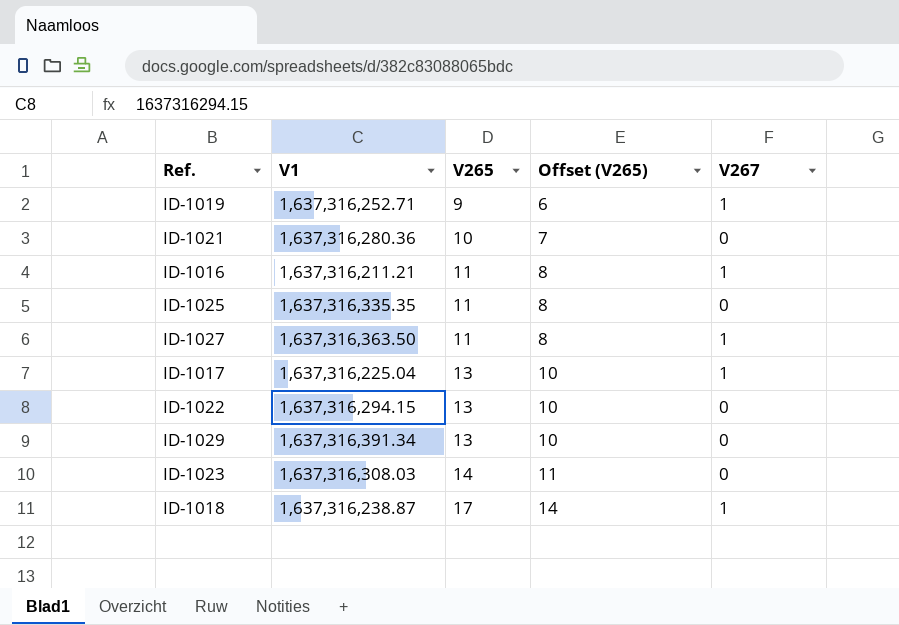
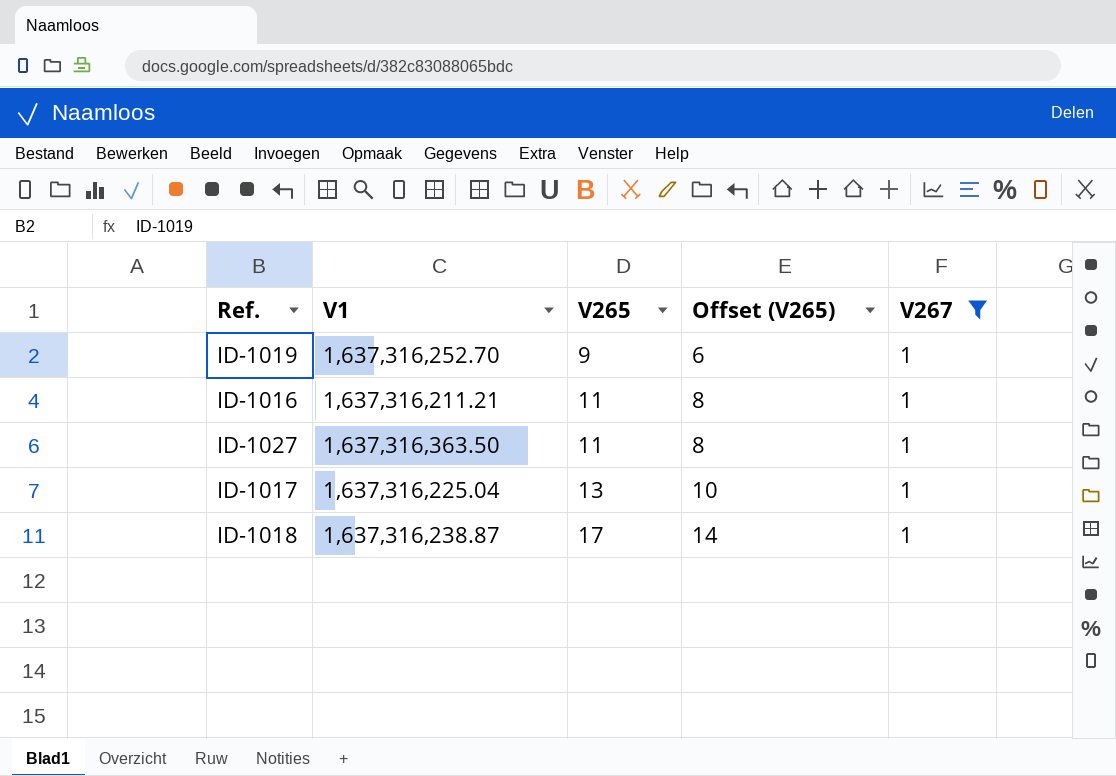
filter: none -> V267 = 1
ID-1019 | V1: 1,637,316,252.71 -> 1,637,316,252.70

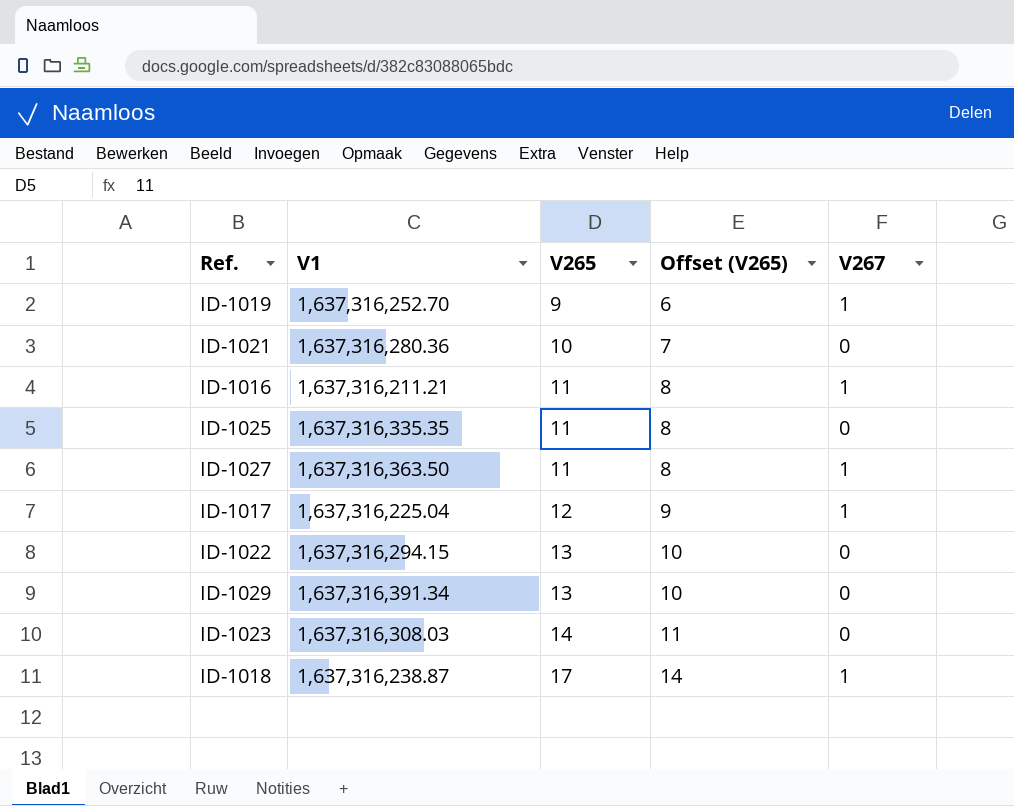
filter: V267 = 1 -> none
ID-1017 | V265: 13 -> 12
ID-1017 | Offset (V265): 10 -> 9

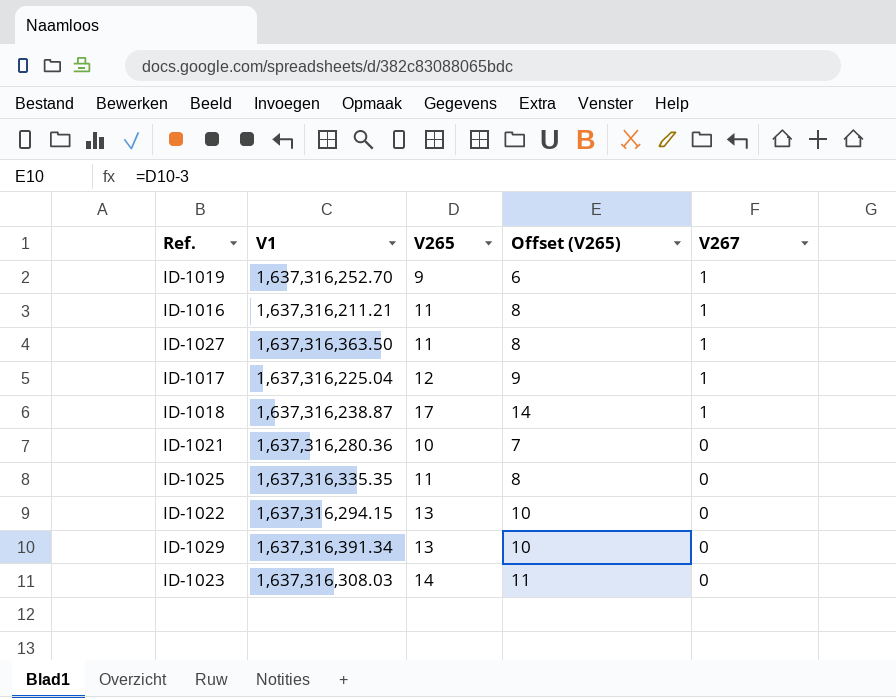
row order: V265 ascending -> V267 descending

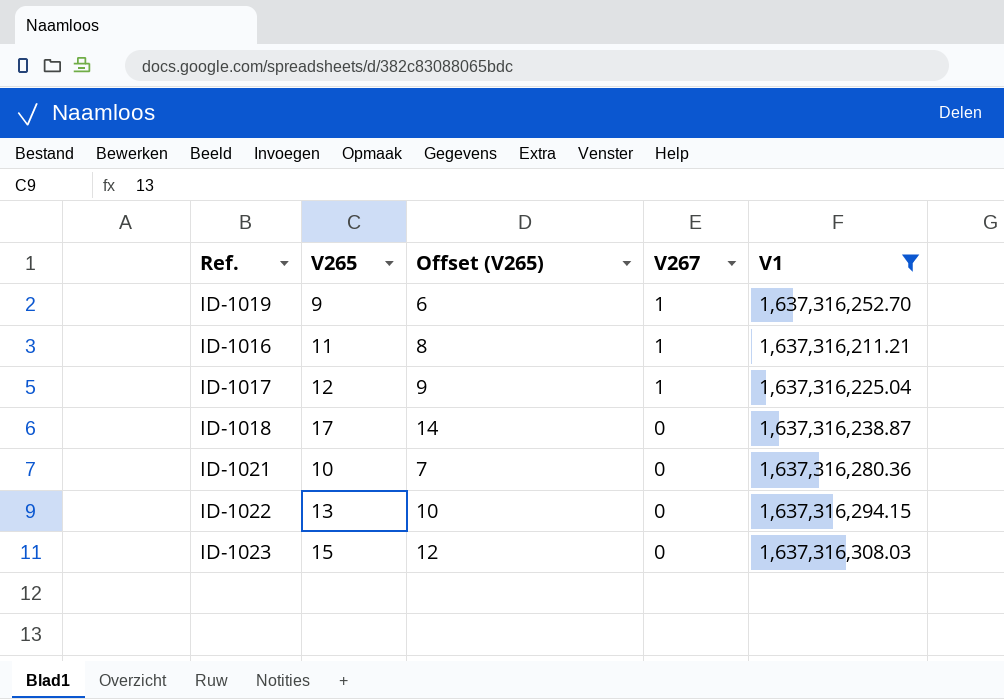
filter: none -> V1 <= 1,637,316,308.03
column V1 | position: 2 -> 5
ID-1018 | V267: 1 -> 0
ID-1023 | V265: 14 -> 15
ID-1023 | Offset (V265): 11 -> 12

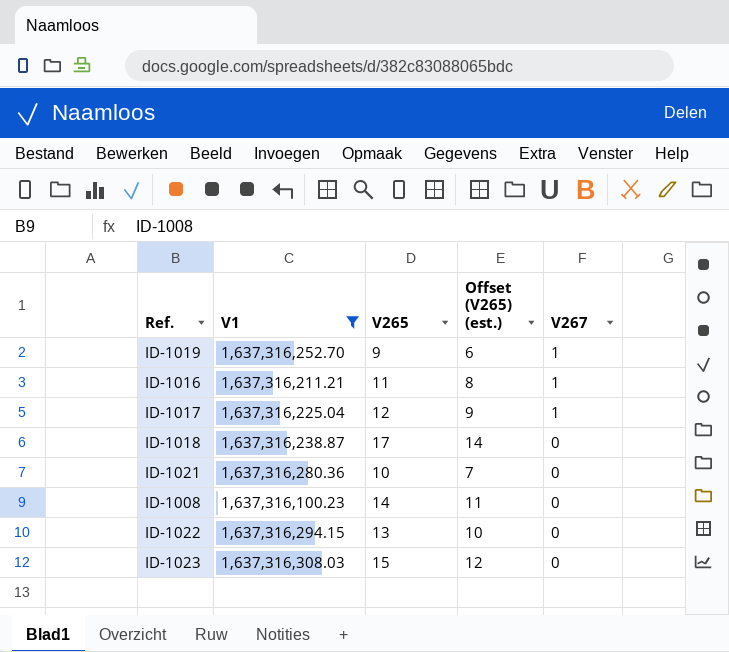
column V1 | position: 5 -> 2
column name: Offset (V265) -> Offset (V265) (est.)
row ID-1008: none -> 1,637,316,100.23 | 14 | 11 | 0

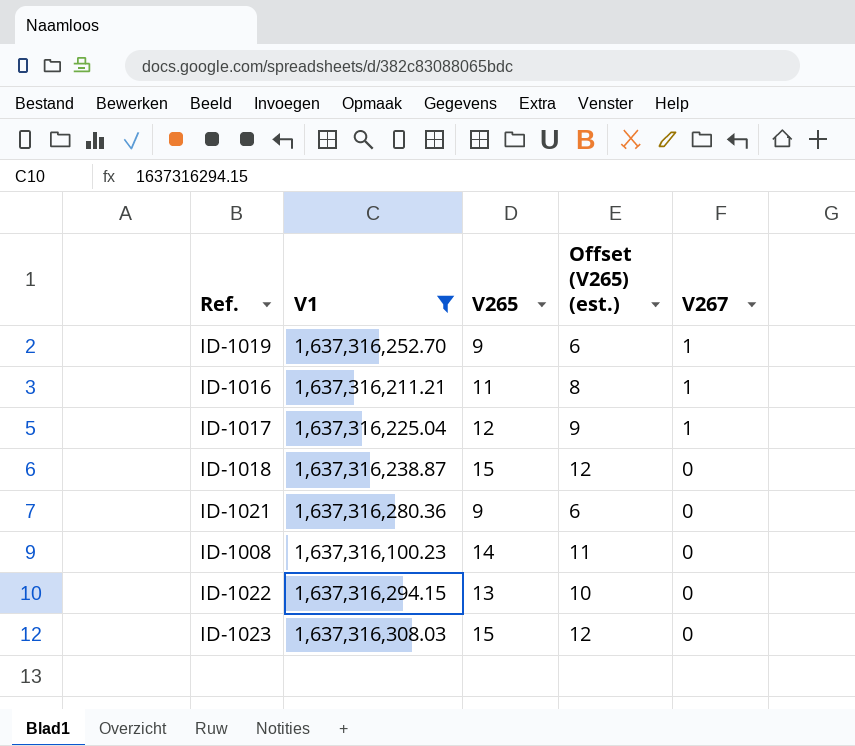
ID-1018 | V265: 17 -> 15
ID-1018 | Offset (V265) (est.): 14 -> 12
ID-1021 | V265: 10 -> 9
ID-1021 | Offset (V265) (est.): 7 -> 6

